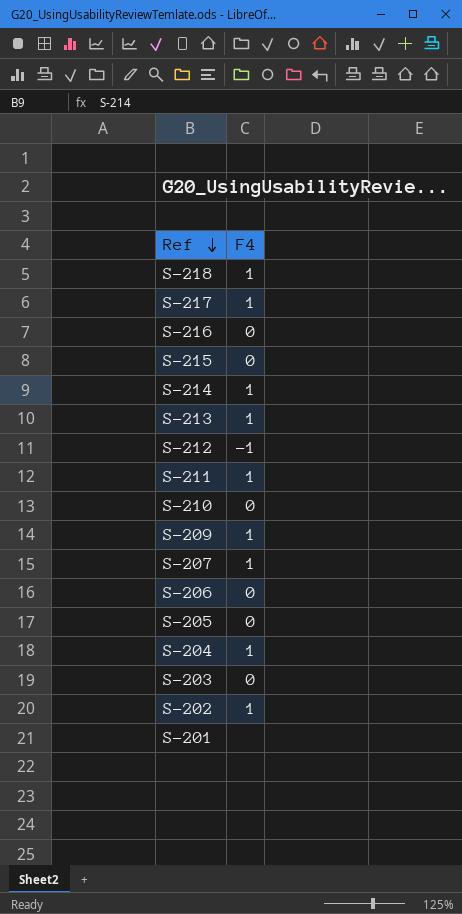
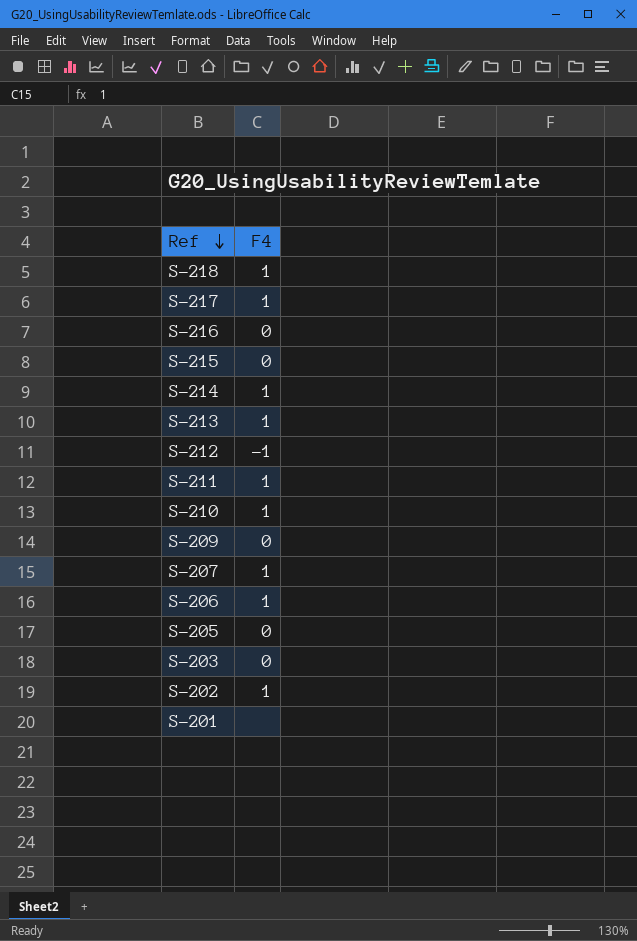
row S-204: 1 -> none
S-210 | F4: 0 -> 1
S-209 | F4: 1 -> 0
S-206 | F4: 0 -> 1

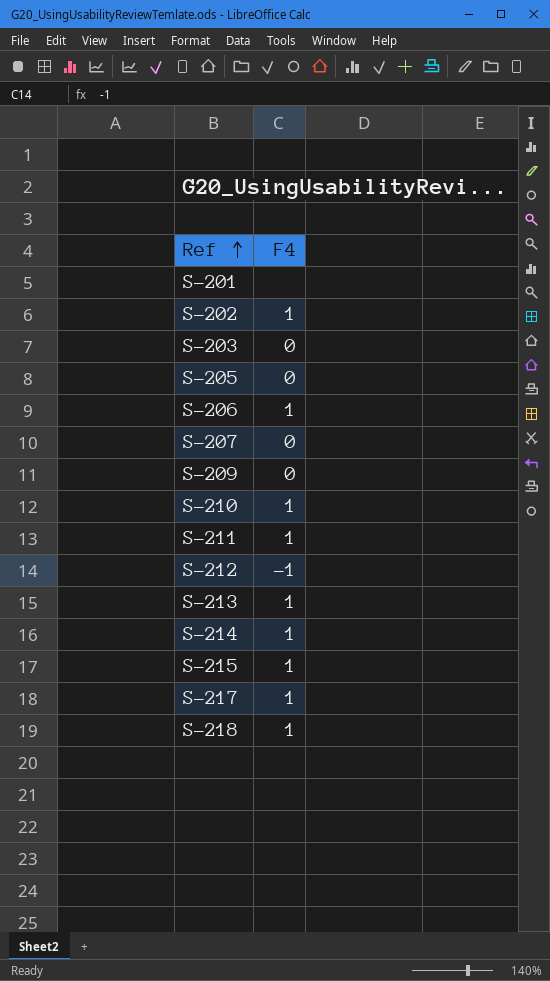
row order: Ref descending -> Ref ascending
row S-216: 0 -> none
S-207 | F4: 1 -> 0
S-215 | F4: 0 -> 1

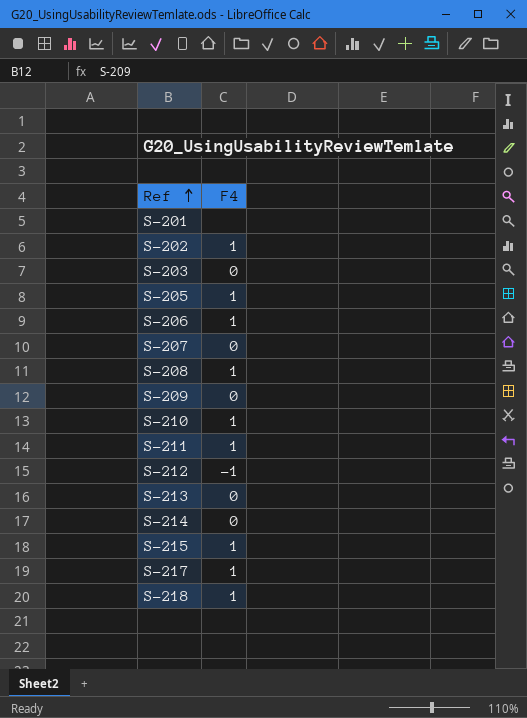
S-205 | F4: 0 -> 1
row S-208: none -> 1
S-213 | F4: 1 -> 0
S-214 | F4: 1 -> 0

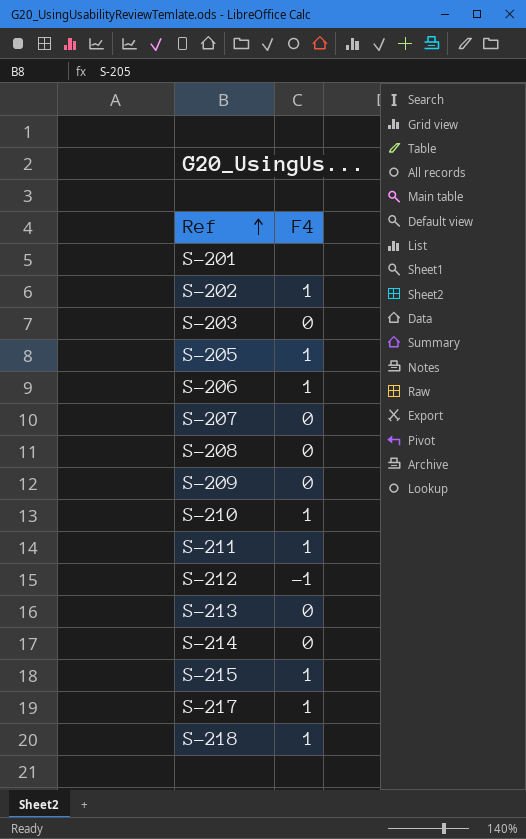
S-208 | F4: 1 -> 0

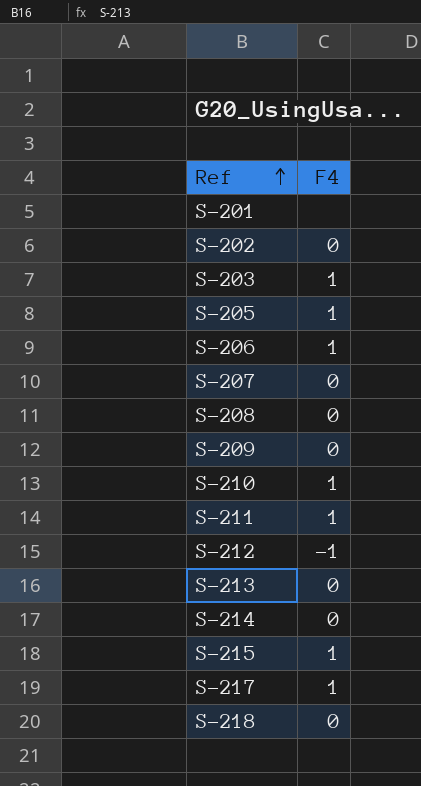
S-202 | F4: 1 -> 0
S-203 | F4: 0 -> 1
S-218 | F4: 1 -> 0

